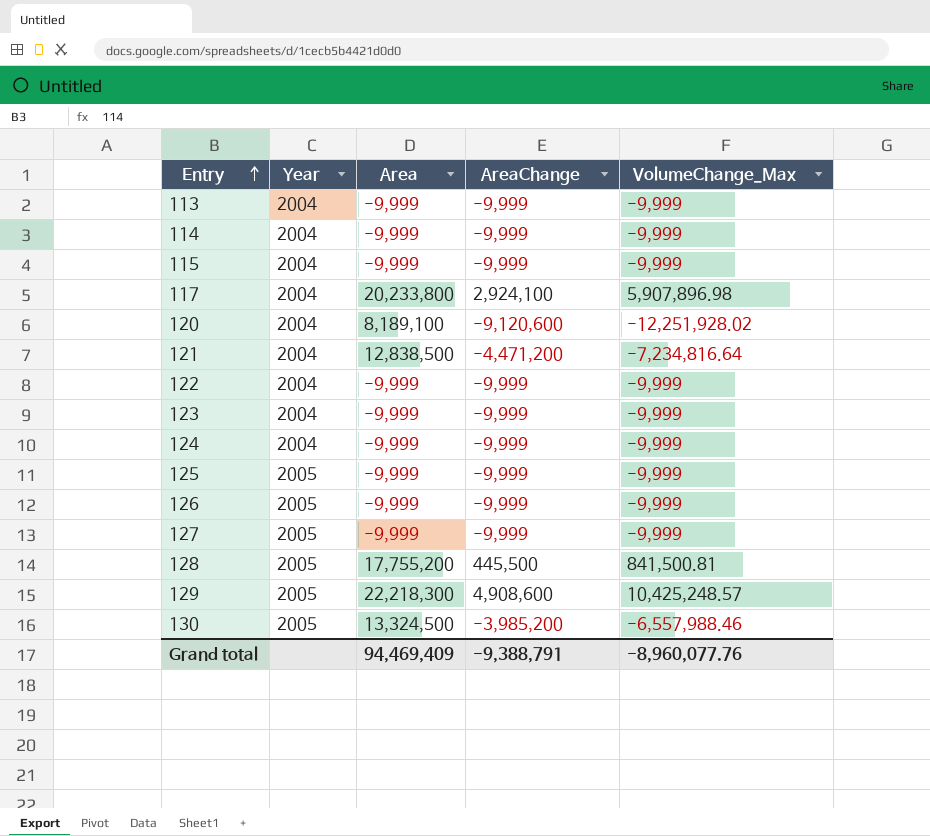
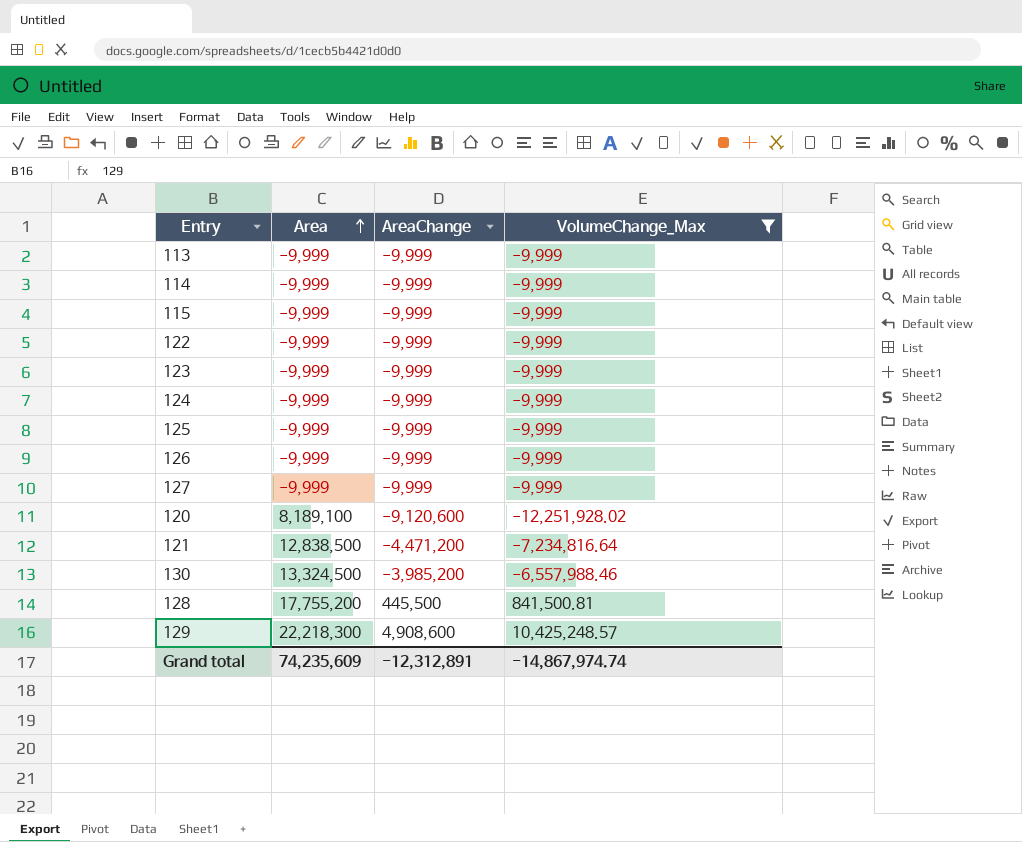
filter: none -> VolumeChange_Max != 5,907,896.98
row order: Entry ascending -> Area ascending
column Year | position: 2 -> none
Grand total | Area: 94,469,409 -> 74,235,609
Grand total | AreaChange: -9,388,791 -> -12,312,891
Grand total | VolumeChange_Max: -8,960,077.76 -> -14,867,974.74

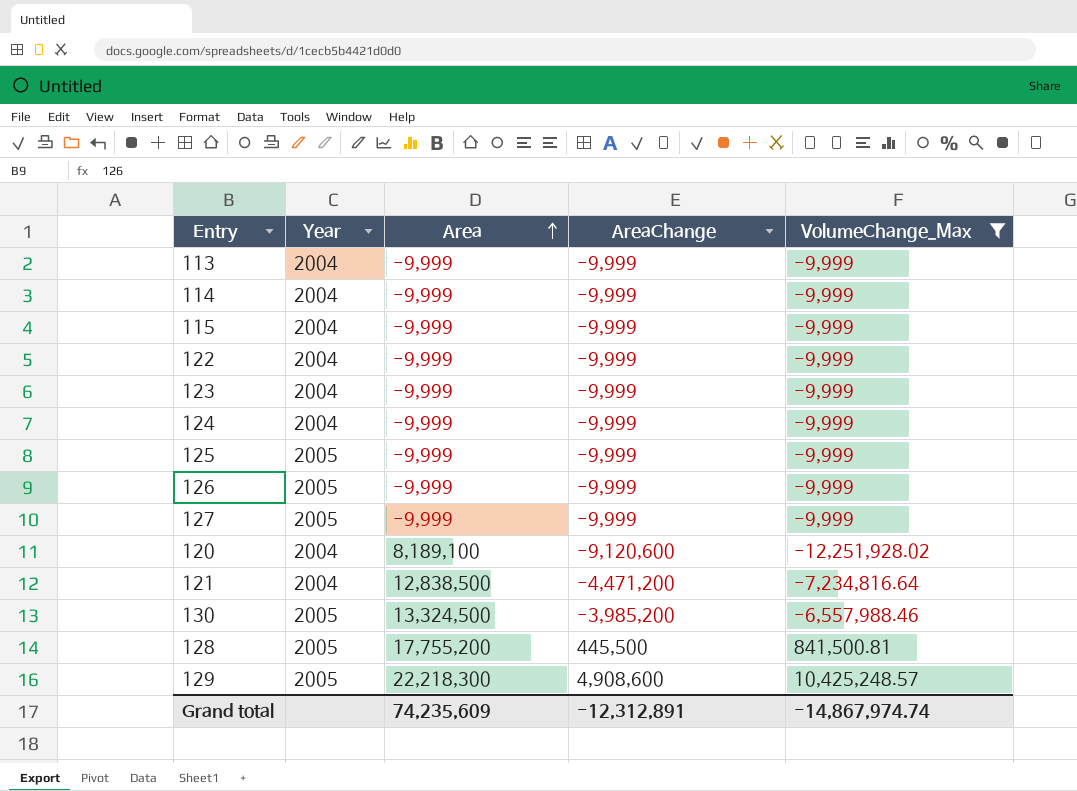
column Year | position: none -> 2

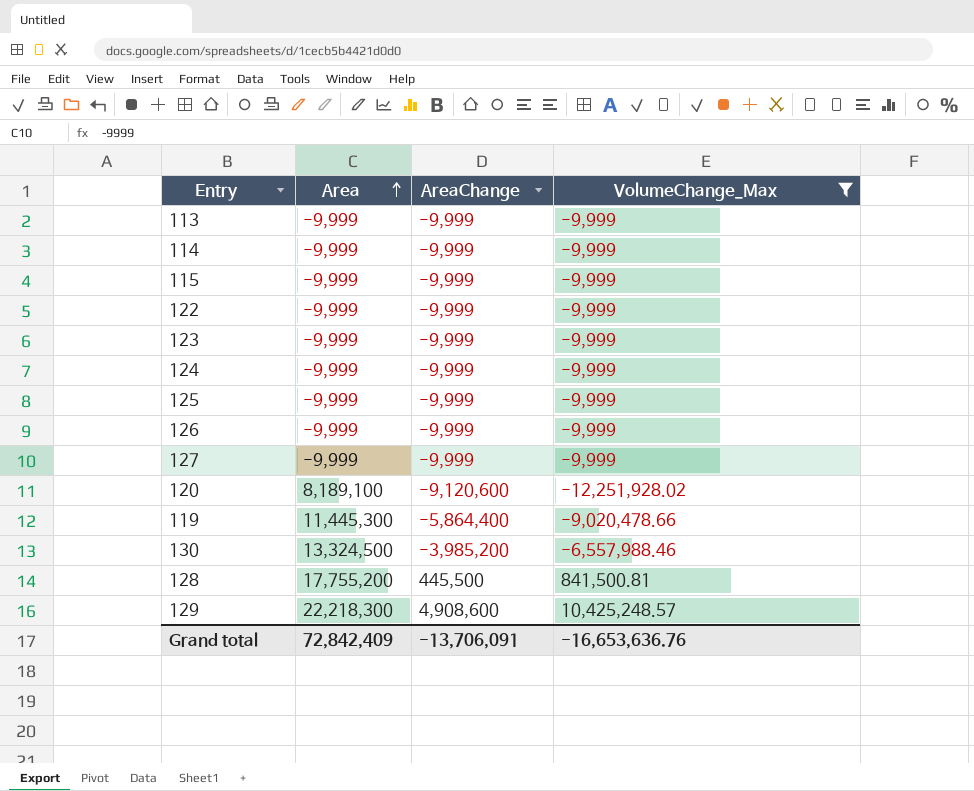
column Year | position: 2 -> none
row 121: 2004 | 12,838,500 | -4,471,200 | -7,234,816.64 -> none
row 119: none -> 11,445,300 | -5,864,400 | -9,020,478.66
Grand total | Area: 74,235,609 -> 72,842,409
Grand total | AreaChange: -12,312,891 -> -13,706,091
Grand total | VolumeChange_Max: -14,867,974.74 -> -16,653,636.76

